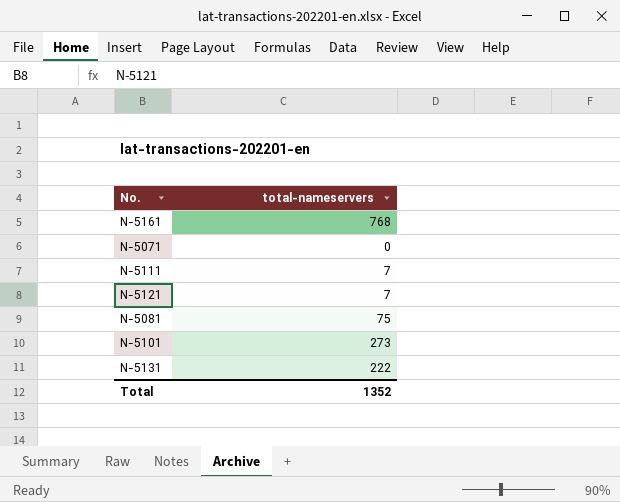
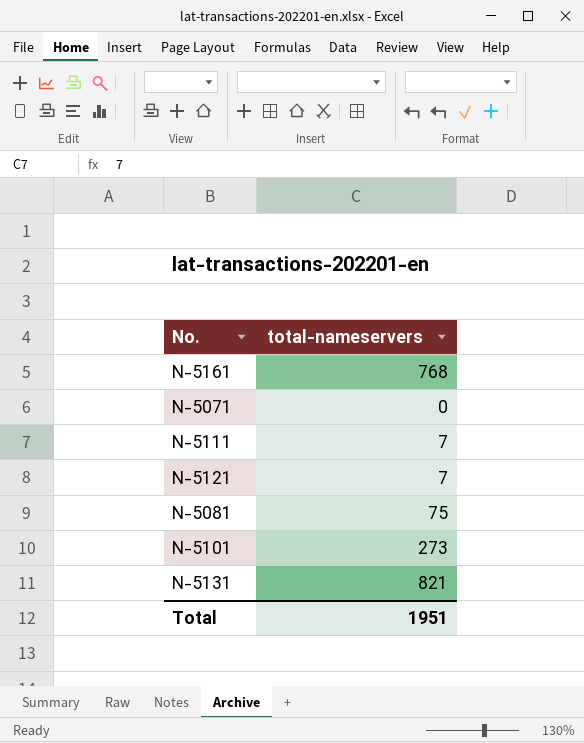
N-5131 | total-nameservers: 222 -> 821
Total | total-nameservers: 1352 -> 1951

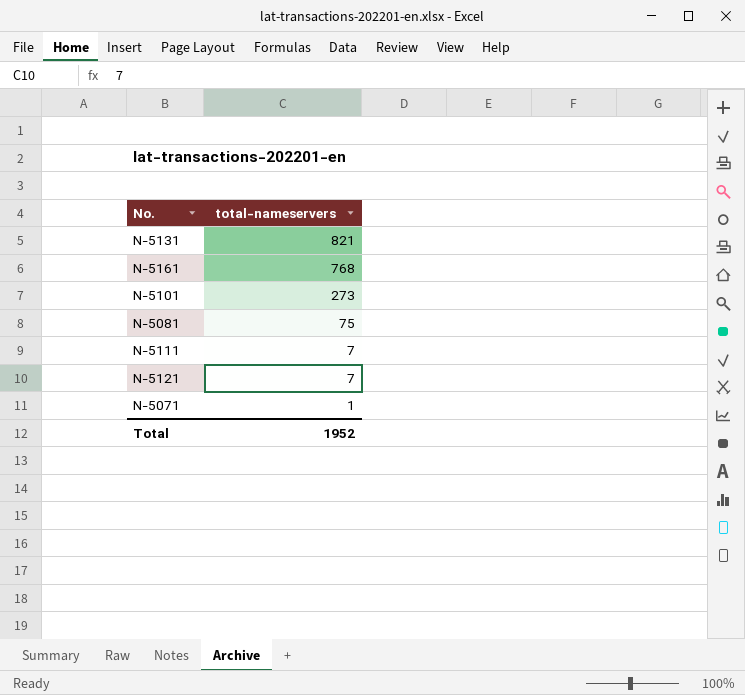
row order: none -> total-nameservers descending
N-5071 | total-nameservers: 0 -> 1
Total | total-nameservers: 1951 -> 1952

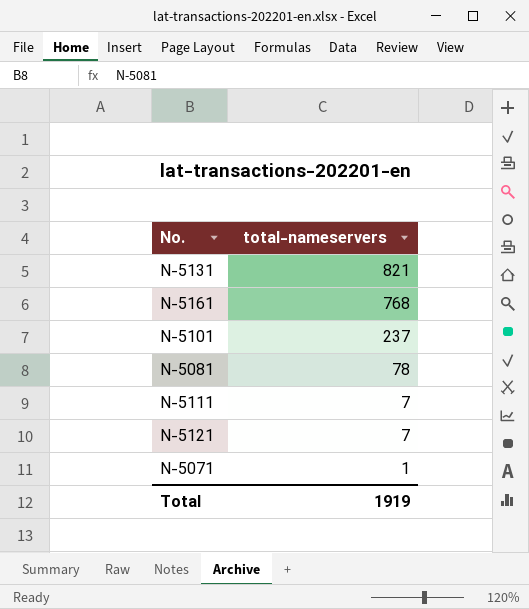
N-5101 | total-nameservers: 273 -> 237
N-5081 | total-nameservers: 75 -> 78
Total | total-nameservers: 1952 -> 1919

